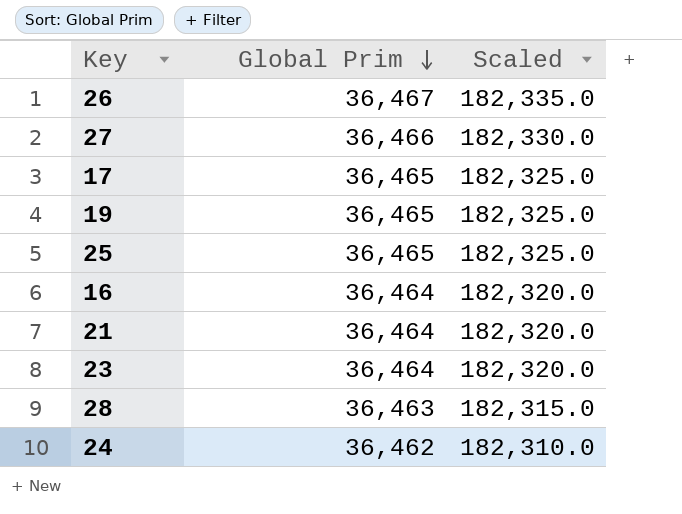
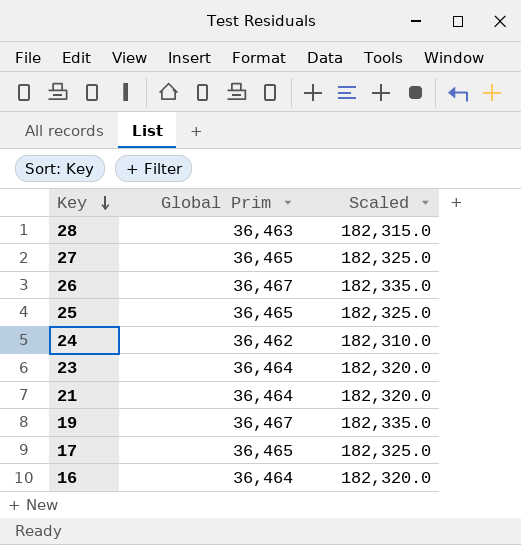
row order: Global Prim descending -> Key descending
27 | Global Prim: 36,466 -> 36,465
27 | Scaled: 182,330.0 -> 182,325.0
19 | Global Prim: 36,465 -> 36,467
19 | Scaled: 182,325.0 -> 182,335.0

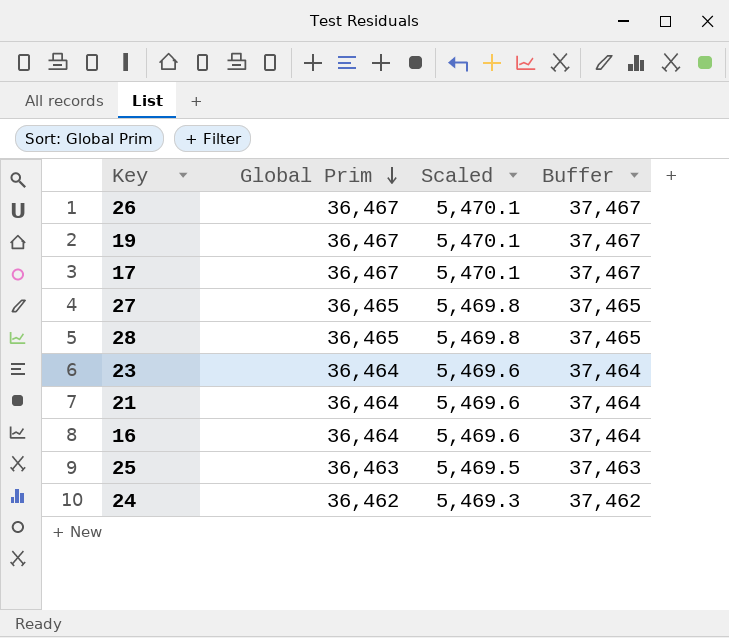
row order: Key descending -> Global Prim descending
column Scaled | formula: [Global Prim] * 5 -> [Global Prim] * 0.15
column Buffer | formula: none -> [Global Prim] + 1000
17 | Global Prim: 36,465 -> 36,467
28 | Global Prim: 36,463 -> 36,465
25 | Global Prim: 36,465 -> 36,463

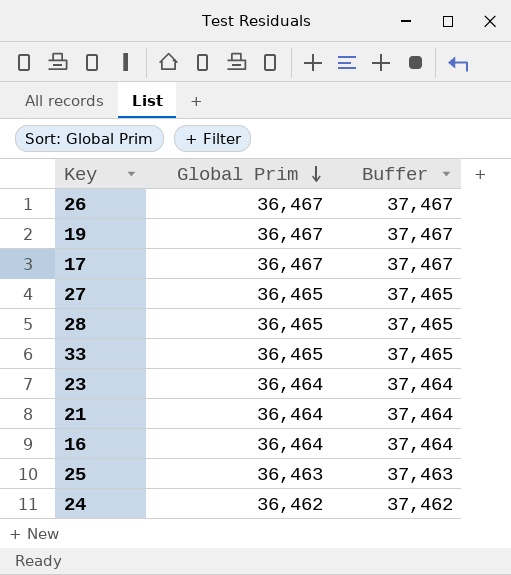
column Scaled | formula: [Global Prim] * 0.15 -> none
row 33: none -> 36,465 | 37,465

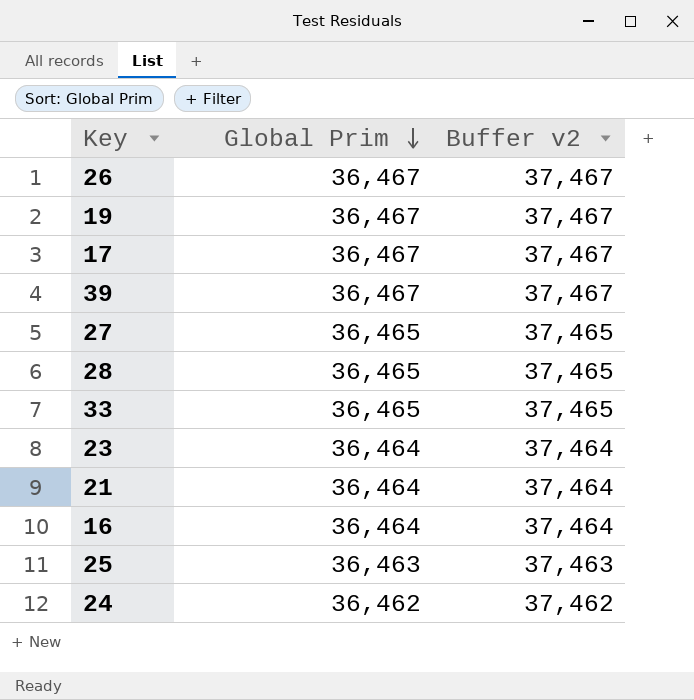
column name: Buffer -> Buffer v2
row 39: none -> 36,467 | 37,467

